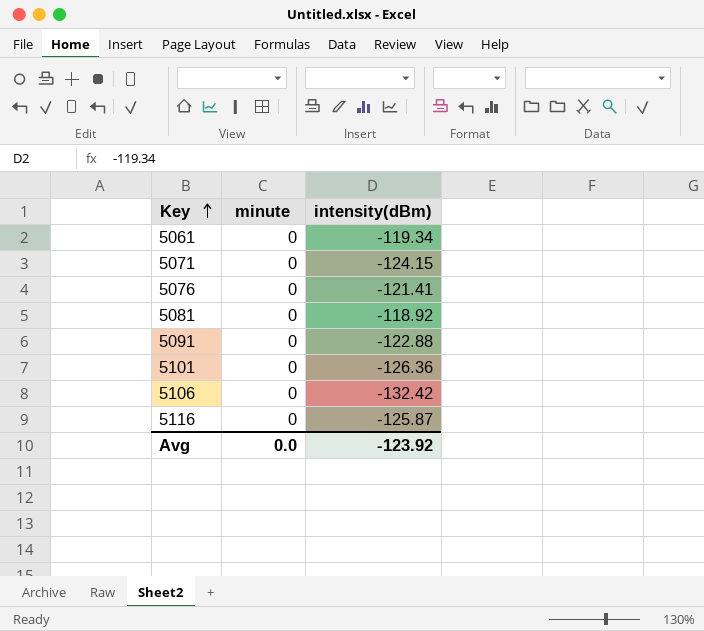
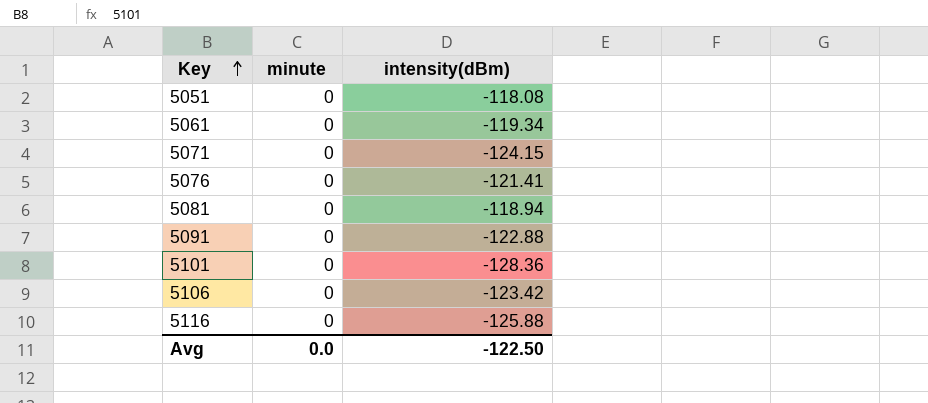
row 5051: none -> 0 | -118.08
5081 | intensity(dBm): -118.92 -> -118.94
5101 | intensity(dBm): -126.36 -> -128.36
5106 | intensity(dBm): -132.42 -> -123.42
5116 | intensity(dBm): -125.87 -> -125.88
Avg | intensity(dBm): -123.92 -> -122.50

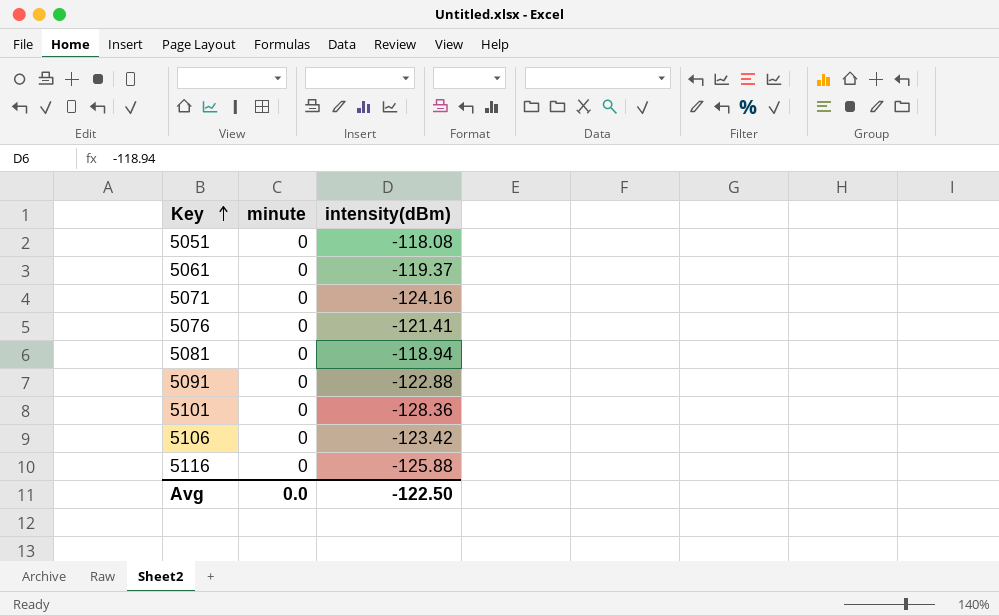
5061 | intensity(dBm): -119.34 -> -119.37
5071 | intensity(dBm): -124.15 -> -124.16

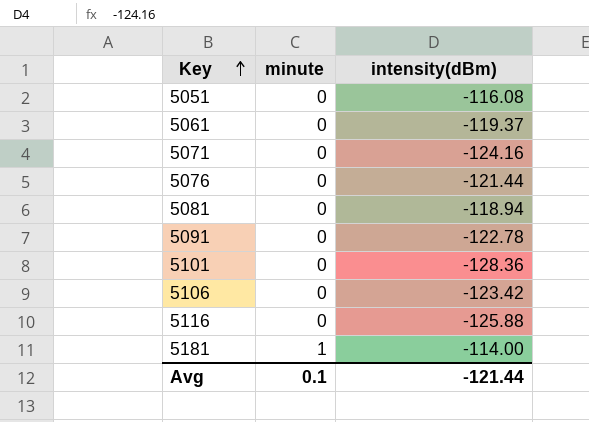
5051 | intensity(dBm): -118.08 -> -116.08
5076 | intensity(dBm): -121.41 -> -121.44
5091 | intensity(dBm): -122.88 -> -122.78
row 5181: none -> 1 | -114.00
Avg | minute: 0.0 -> 0.1
Avg | intensity(dBm): -122.50 -> -121.44

